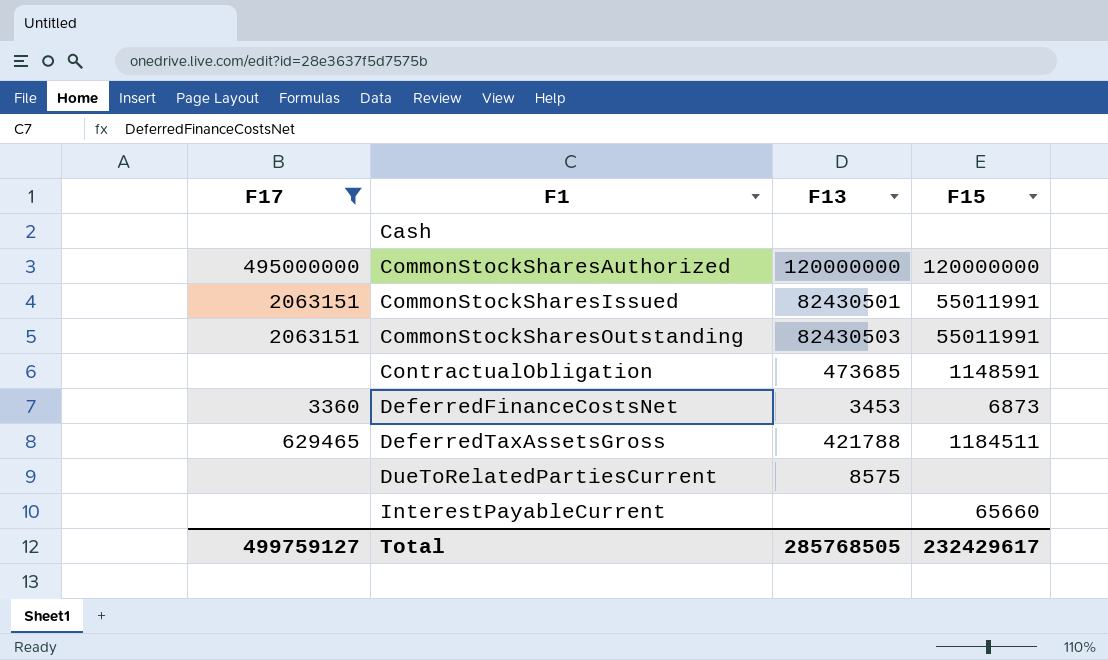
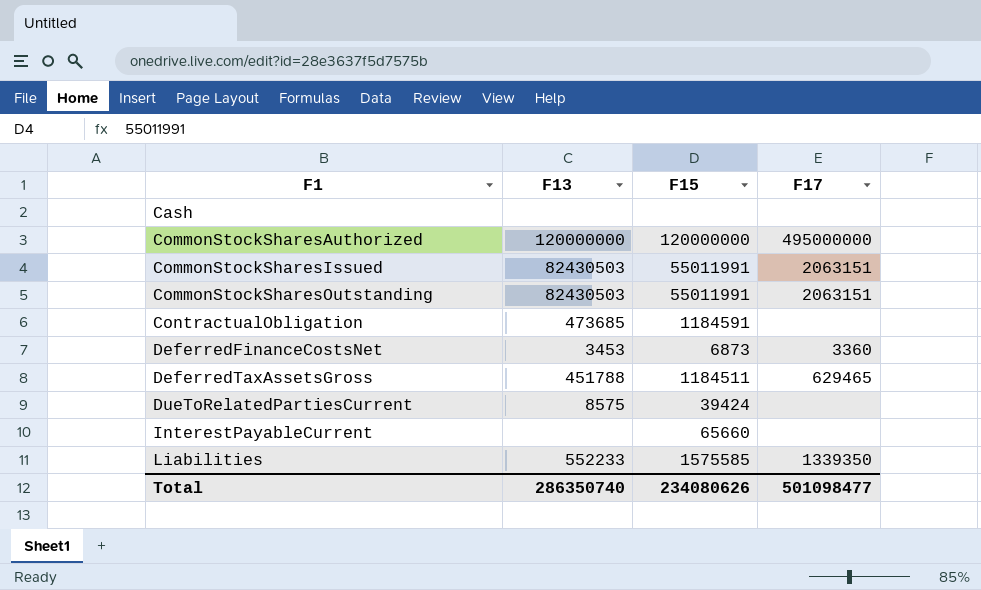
filter: F17 != 1339350 -> none
column F17 | position: 1 -> 4
CommonStockSharesIssued | F13: 82430501 -> 82430503
ContractualObligation | F15: 1148591 -> 1184591
DeferredTaxAssetsGross | F13: 421788 -> 451788
DueToRelatedPartiesCurrent | F15: none -> 39424
Total | F13: 285768505 -> 286350740
Total | F15: 232429617 -> 234080626
Total | F17: 499759127 -> 501098477

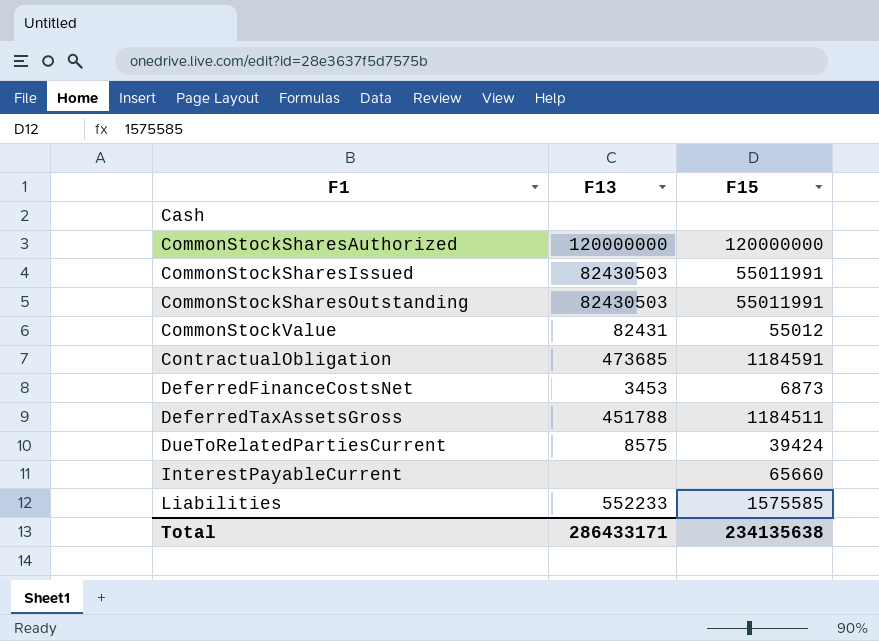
column F17 | position: 4 -> none
row CommonStockValue: none -> 82431 | 55012
Total | F13: 286350740 -> 286433171
Total | F15: 234080626 -> 234135638

